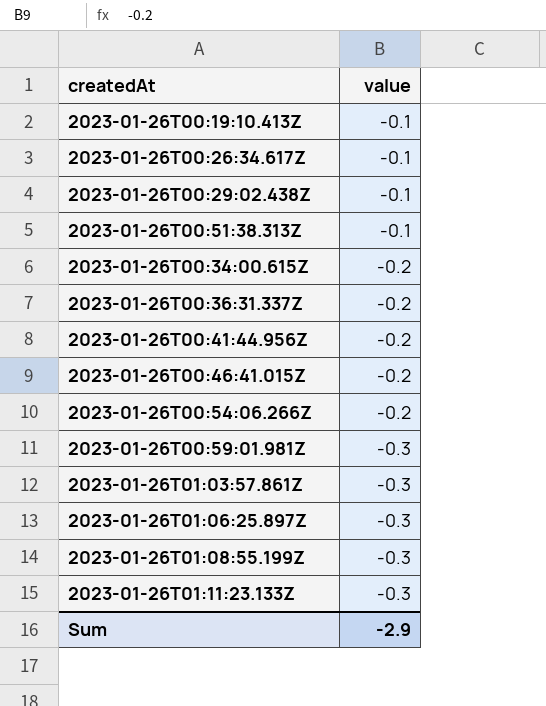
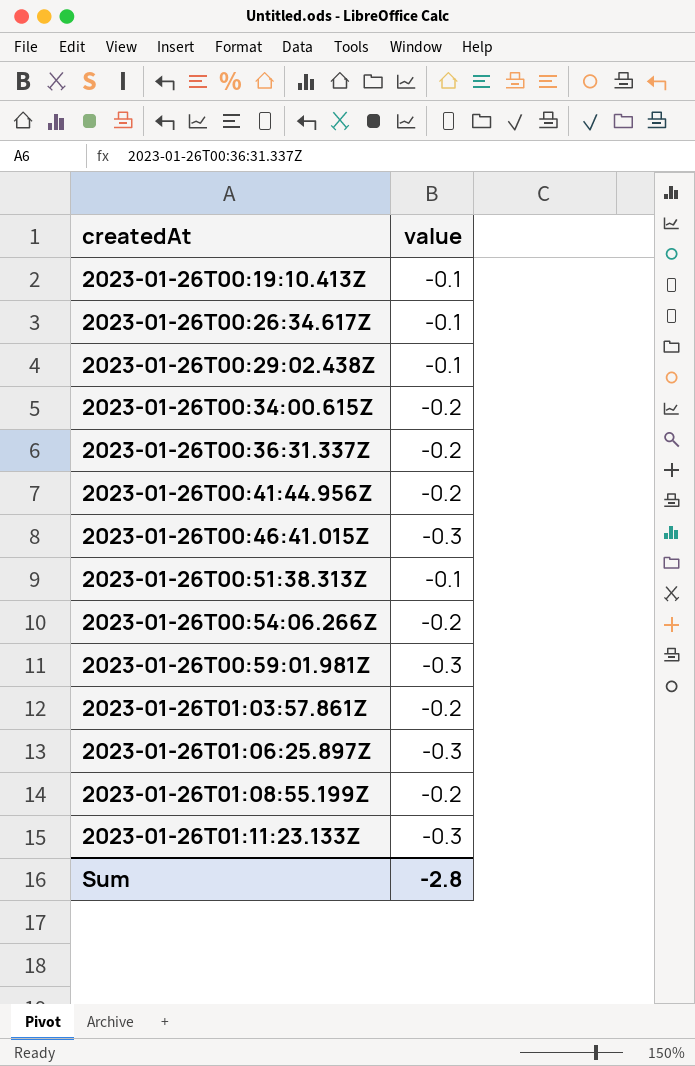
row order: value descending -> createdAt ascending
2023-01-26T00:46:41.015Z | value: -0.2 -> -0.3
2023-01-26T01:03:57.861Z | value: -0.3 -> -0.2
2023-01-26T01:08:55.199Z | value: -0.3 -> -0.2
Sum | value: -2.9 -> -2.8

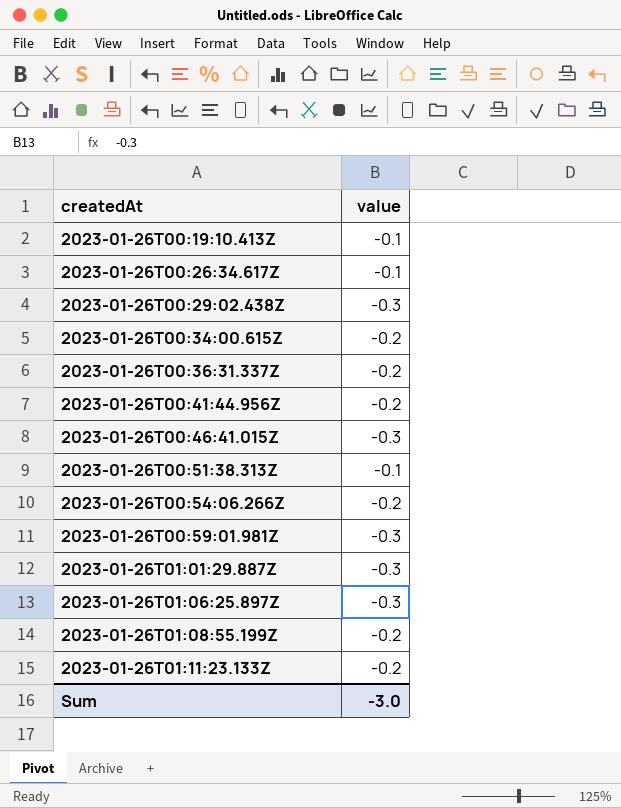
row 2023-01-26T01:03:57.861Z: -0.2 -> none
2023-01-26T00:29:02.438Z | value: -0.1 -> -0.3
row 2023-01-26T01:01:29.887Z: none -> -0.3
2023-01-26T01:11:23.133Z | value: -0.3 -> -0.2
Sum | value: -2.8 -> -3.0

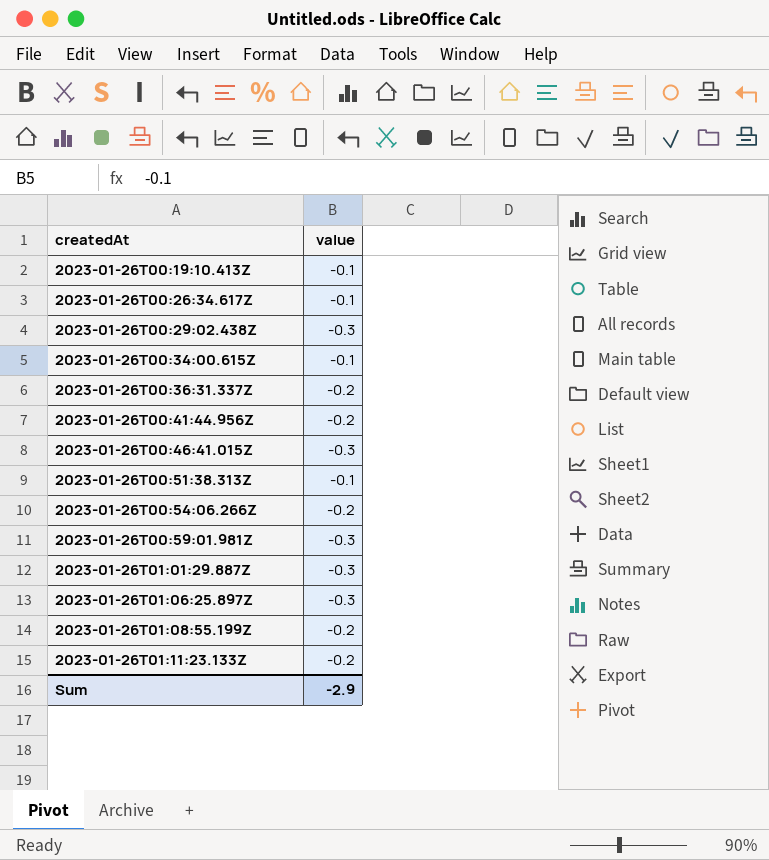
2023-01-26T00:34:00.615Z | value: -0.2 -> -0.1
Sum | value: -3.0 -> -2.9

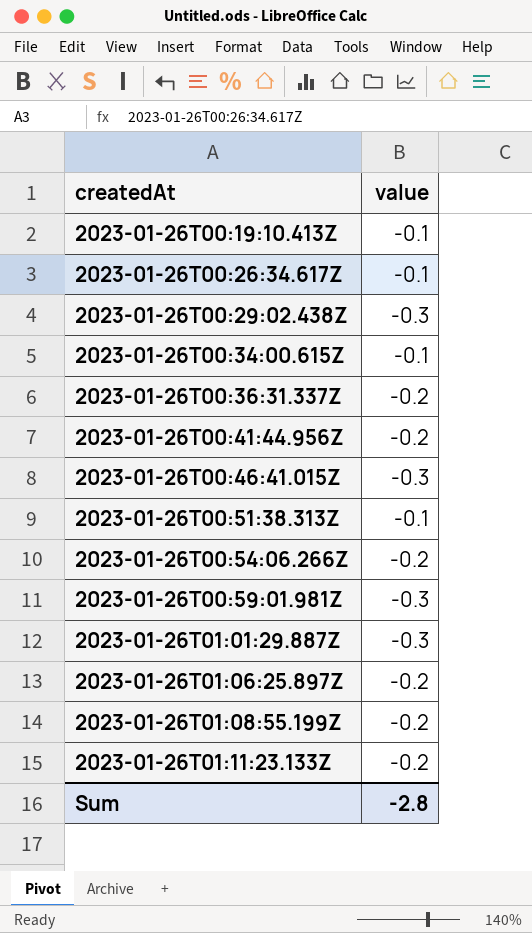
2023-01-26T01:06:25.897Z | value: -0.3 -> -0.2
Sum | value: -2.9 -> -2.8

